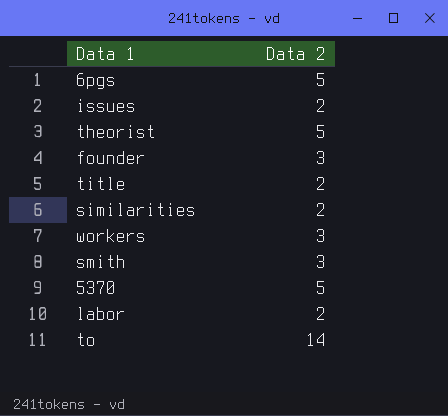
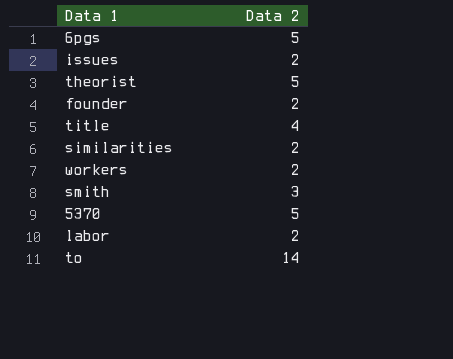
founder | Data 2: 3 -> 2
title | Data 2: 2 -> 4
workers | Data 2: 3 -> 2

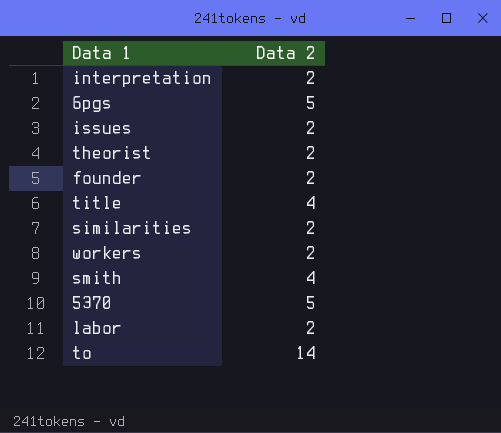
row interpretation: none -> 2
theorist | Data 2: 5 -> 2
smith | Data 2: 3 -> 4

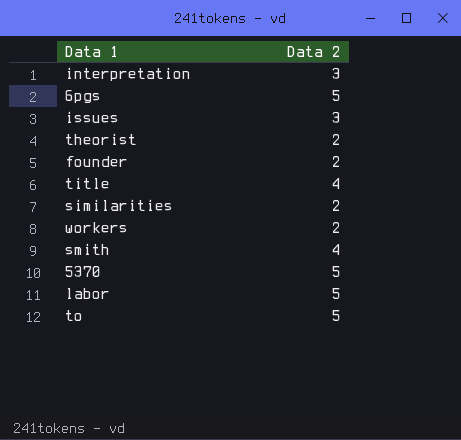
interpretation | Data 2: 2 -> 3
issues | Data 2: 2 -> 3
labor | Data 2: 2 -> 5
to | Data 2: 14 -> 5

